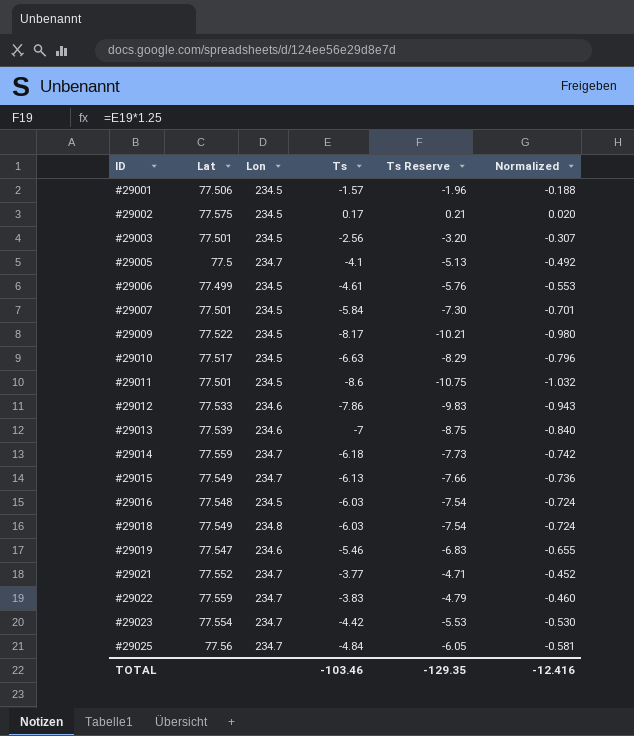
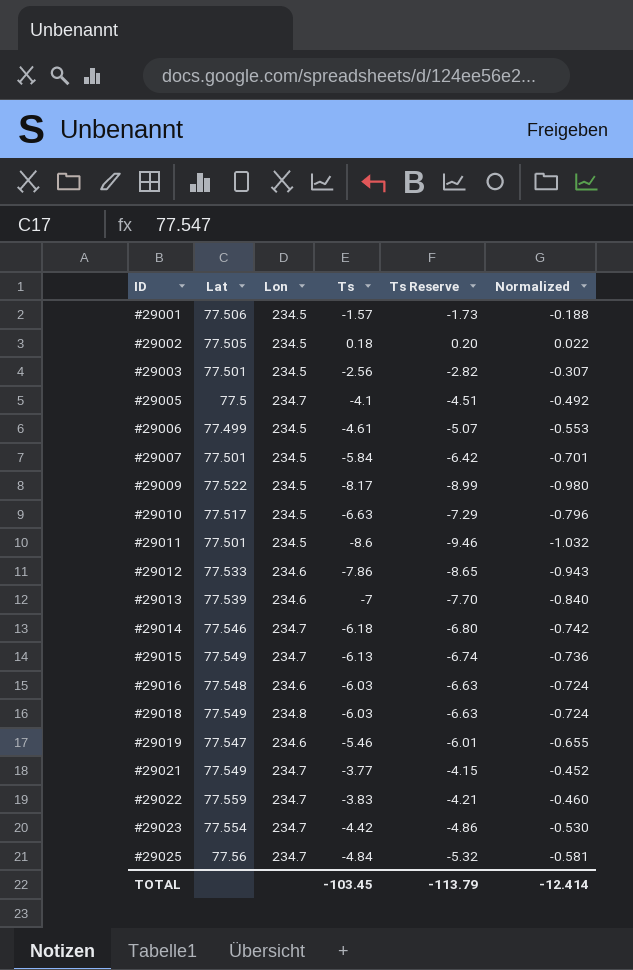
column Ts Reserve | formula: [Ts] * 1.25 -> [Ts] * 1.1
#29002 | Lat: 77.575 -> 77.505
#29002 | Ts: 0.17 -> 0.18
#29002 | Normalized: 0.020 -> 0.022
#29014 | Lat: 77.559 -> 77.546
#29016 | Lon: 234.5 -> 234.6
#29021 | Lat: 77.552 -> 77.549
TOTAL | Ts: -103.46 -> -103.45
TOTAL | Ts Reserve: -129.35 -> -113.79
TOTAL | Normalized: -12.416 -> -12.414

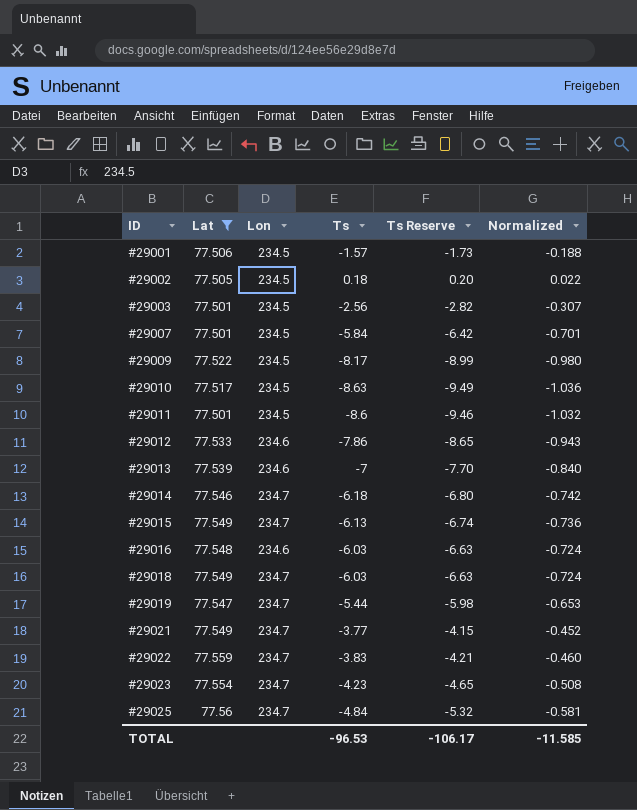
filter: none -> Lat >= 77.501
#29010 | Ts: -6.63 -> -8.63
#29010 | Ts Reserve: -7.29 -> -9.49
#29010 | Normalized: -0.796 -> -1.036
#29018 | Lon: 234.8 -> 234.7
#29019 | Lon: 234.6 -> 234.7
#29019 | Ts: -5.46 -> -5.44
#29019 | Ts Reserve: -6.01 -> -5.98
#29019 | Normalized: -0.655 -> -0.653
#29023 | Ts: -4.42 -> -4.23
#29023 | Ts Reserve: -4.86 -> -4.65
#29023 | Normalized: -0.530 -> -0.508
TOTAL | Ts: -103.45 -> -96.53
TOTAL | Ts Reserve: -113.79 -> -106.17
TOTAL | Normalized: -12.414 -> -11.585

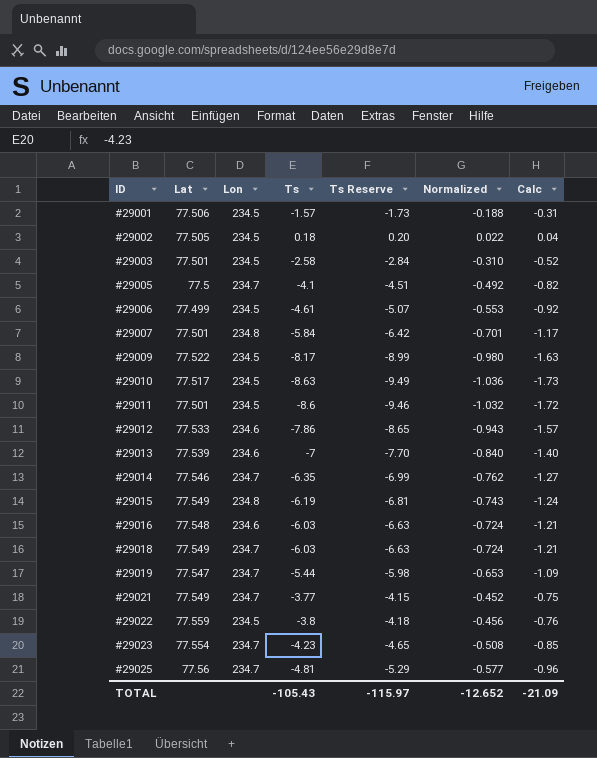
filter: Lat >= 77.501 -> none
column Calc | formula: none -> [Ts] * 0.2
#29003 | Ts: -2.56 -> -2.58
#29003 | Ts Reserve: -2.82 -> -2.84
#29003 | Normalized: -0.307 -> -0.310
#29007 | Lon: 234.5 -> 234.8
#29014 | Ts: -6.18 -> -6.35
#29014 | Ts Reserve: -6.80 -> -6.99
#29014 | Normalized: -0.742 -> -0.762
#29015 | Lon: 234.7 -> 234.8
#29015 | Ts: -6.13 -> -6.19
#29015 | Ts Reserve: -6.74 -> -6.81
#29015 | Normalized: -0.736 -> -0.743
#29022 | Lon: 234.7 -> 234.5
#29022 | Ts: -3.83 -> -3.8
#29022 | Ts Reserve: -4.21 -> -4.18
#29022 | Normalized: -0.460 -> -0.456
#29025 | Ts: -4.84 -> -4.81
#29025 | Ts Reserve: -5.32 -> -5.29
#29025 | Normalized: -0.581 -> -0.577
TOTAL | Ts: -96.53 -> -105.43
TOTAL | Ts Reserve: -106.17 -> -115.97
TOTAL | Normalized: -11.585 -> -12.652

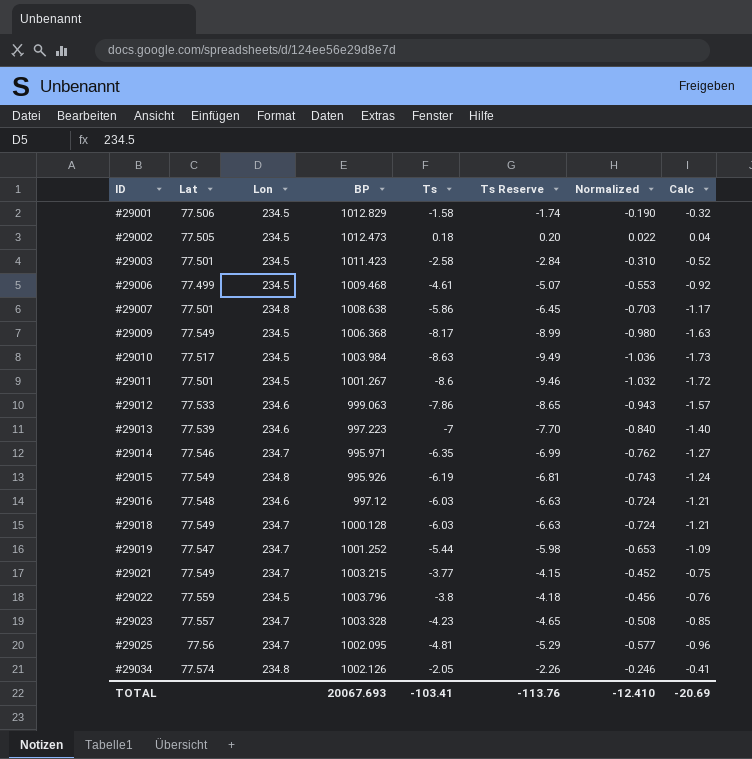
column BP | position: none -> 4
row #29005: 77.5 | 234.7 | -4.1 | -4.51 | -0.492 | -0.82 -> none
#29001 | Ts: -1.57 -> -1.58
#29001 | Ts Reserve: -1.73 -> -1.74
#29001 | Normalized: -0.188 -> -0.190
#29001 | Calc: -0.31 -> -0.32
#29007 | Ts: -5.84 -> -5.86
#29007 | Ts Reserve: -6.42 -> -6.45
#29007 | Normalized: -0.701 -> -0.703
#29009 | Lat: 77.522 -> 77.549
#29023 | Lat: 77.554 -> 77.557
row #29034: none -> 77.574 | 234.8 | 1002.126 | -2.05 | -2.26 | -0.246 | -0.41
TOTAL | Ts: -105.43 -> -103.41
TOTAL | Ts Reserve: -115.97 -> -113.76
TOTAL | Normalized: -12.652 -> -12.410
TOTAL | Calc: -21.09 -> -20.69

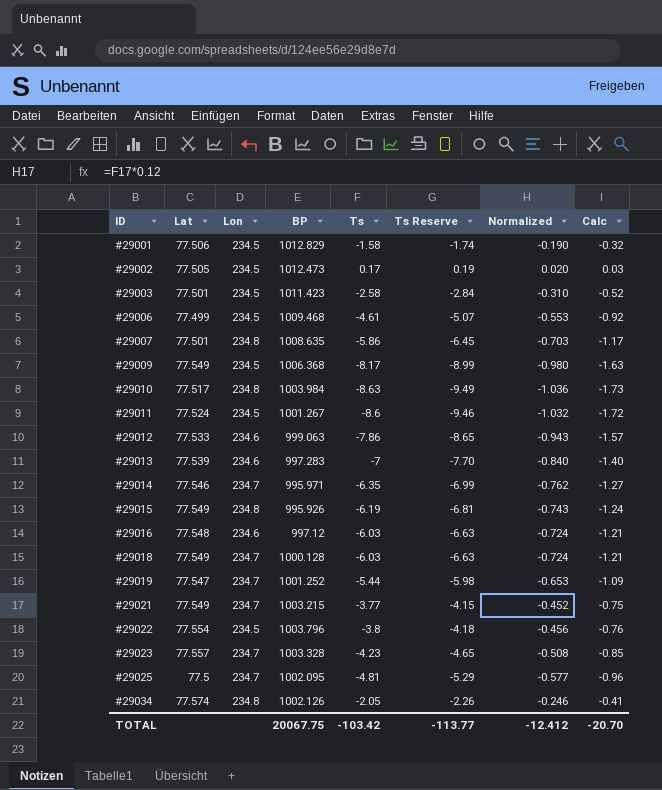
#29002 | Ts: 0.18 -> 0.17
#29002 | Ts Reserve: 0.20 -> 0.19
#29002 | Normalized: 0.022 -> 0.020
#29002 | Calc: 0.04 -> 0.03
#29007 | BP: 1008.638 -> 1008.635
#29010 | Lon: 234.5 -> 234.8
#29011 | Lat: 77.501 -> 77.524
#29013 | BP: 997.223 -> 997.283
#29022 | Lat: 77.559 -> 77.554
#29025 | Lat: 77.56 -> 77.5
TOTAL | BP: 20067.693 -> 20067.75
TOTAL | Ts: -103.41 -> -103.42
TOTAL | Ts Reserve: -113.76 -> -113.77
TOTAL | Normalized: -12.410 -> -12.412
TOTAL | Calc: -20.69 -> -20.70

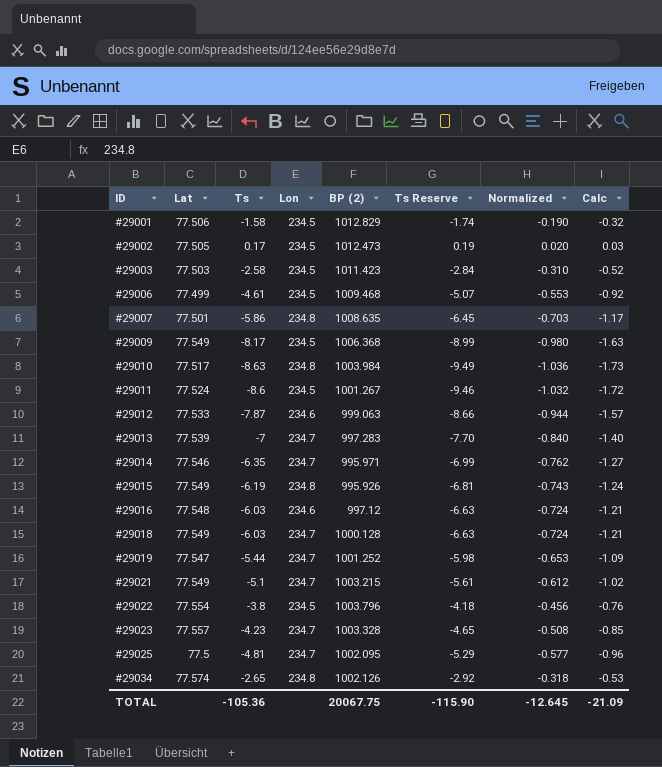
column Ts | position: 5 -> 3
column name: BP -> BP (2)
#29003 | Lat: 77.501 -> 77.503
#29012 | Ts: -7.86 -> -7.87
#29012 | Ts Reserve: -8.65 -> -8.66
#29012 | Normalized: -0.943 -> -0.944
#29013 | Lon: 234.6 -> 234.7
#29021 | Ts: -3.77 -> -5.1
#29021 | Ts Reserve: -4.15 -> -5.61
#29021 | Normalized: -0.452 -> -0.612
#29021 | Calc: -0.75 -> -1.02
#29034 | Ts: -2.05 -> -2.65
#29034 | Ts Reserve: -2.26 -> -2.92
#29034 | Normalized: -0.246 -> -0.318
#29034 | Calc: -0.41 -> -0.53
TOTAL | Ts: -103.42 -> -105.36
TOTAL | Ts Reserve: -113.77 -> -115.90
TOTAL | Normalized: -12.412 -> -12.645
TOTAL | Calc: -20.70 -> -21.09

